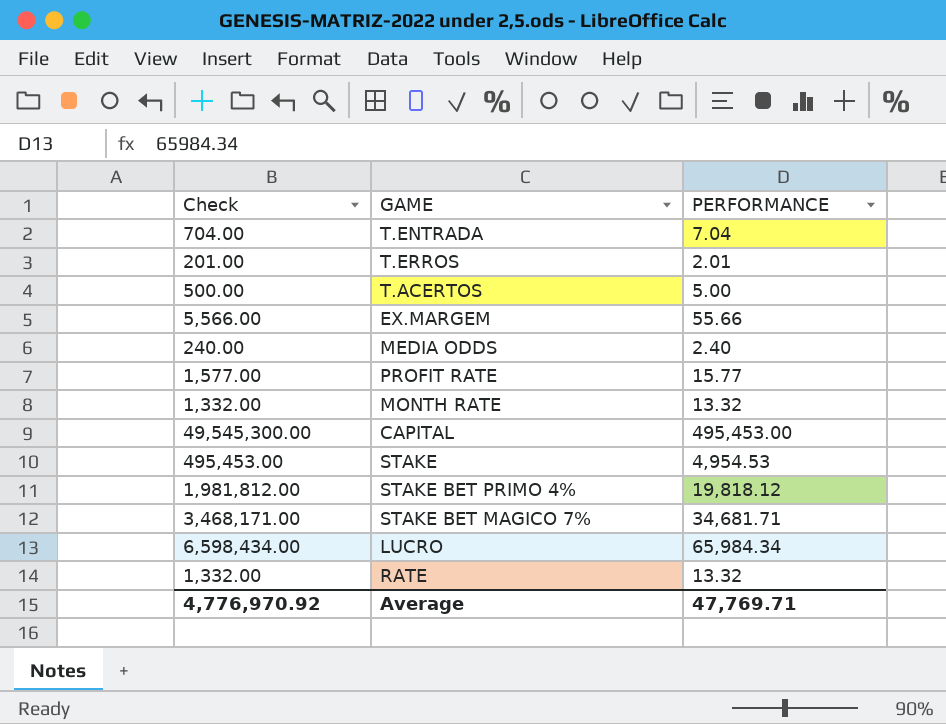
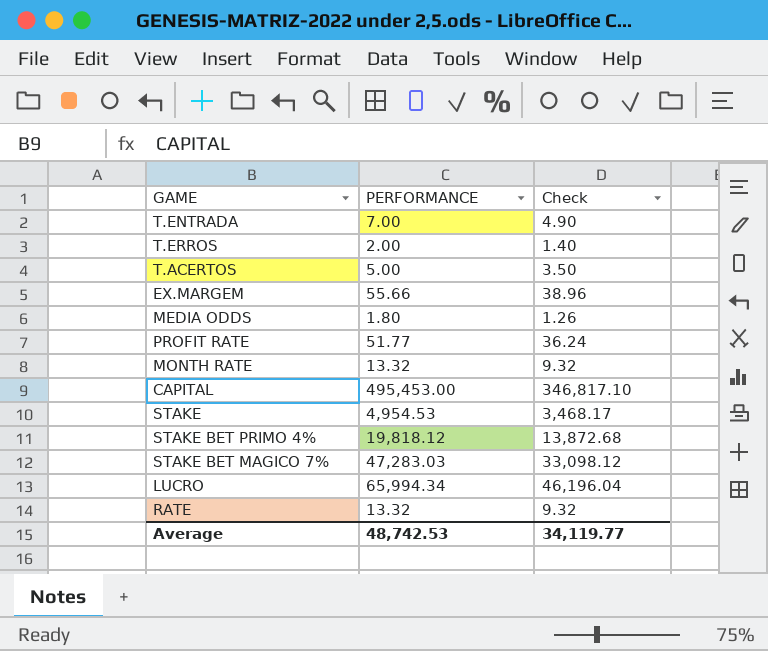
column Check | formula: [PERFORMANCE] * 100 -> [PERFORMANCE] * 0.7
column Check | position: 1 -> 3
T.ENTRADA | PERFORMANCE: 7.04 -> 7.00
T.ERROS | PERFORMANCE: 2.01 -> 2.00
MEDIA ODDS | PERFORMANCE: 2.40 -> 1.80
PROFIT RATE | PERFORMANCE: 15.77 -> 51.77
STAKE BET MAGICO 7% | PERFORMANCE: 34,681.71 -> 47,283.03
LUCRO | PERFORMANCE: 65,984.34 -> 65,994.34
Average | PERFORMANCE: 47,769.71 -> 48,742.53
Average | Check: 4,776,970.92 -> 34,119.77

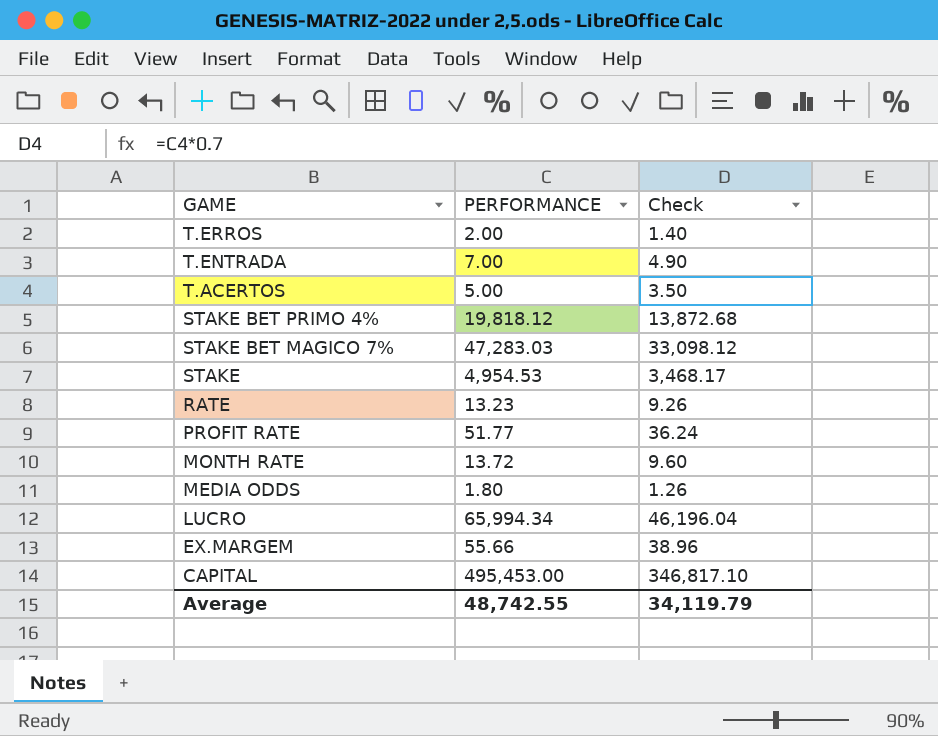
row order: none -> GAME descending
RATE | PERFORMANCE: 13.32 -> 13.23
RATE | Check: 9.32 -> 9.26
MONTH RATE | PERFORMANCE: 13.32 -> 13.72
MONTH RATE | Check: 9.32 -> 9.60
Average | PERFORMANCE: 48,742.53 -> 48,742.55
Average | Check: 34,119.77 -> 34,119.79

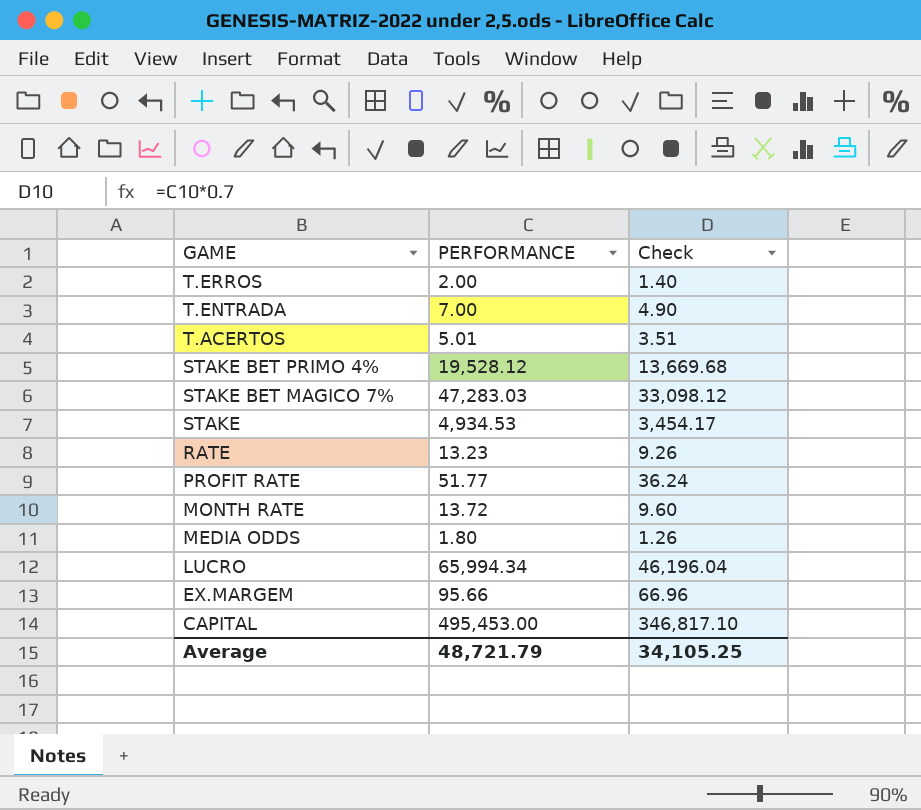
T.ACERTOS | PERFORMANCE: 5.00 -> 5.01
T.ACERTOS | Check: 3.50 -> 3.51
STAKE BET PRIMO 4% | PERFORMANCE: 19,818.12 -> 19,528.12
STAKE BET PRIMO 4% | Check: 13,872.68 -> 13,669.68
STAKE | PERFORMANCE: 4,954.53 -> 4,934.53
STAKE | Check: 3,468.17 -> 3,454.17
EX.MARGEM | PERFORMANCE: 55.66 -> 95.66
EX.MARGEM | Check: 38.96 -> 66.96
Average | PERFORMANCE: 48,742.55 -> 48,721.79
Average | Check: 34,119.79 -> 34,105.25

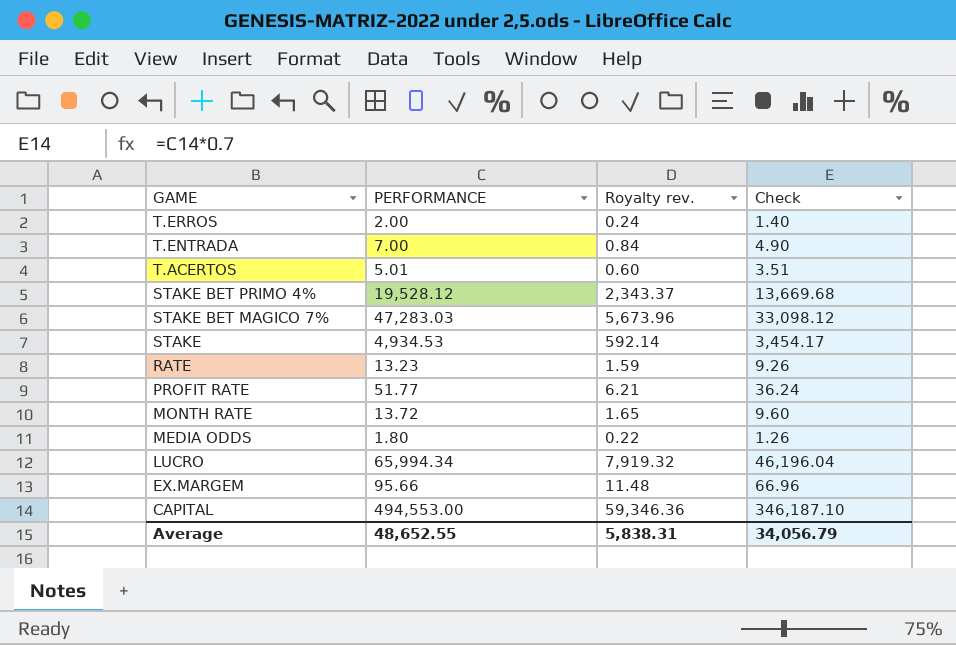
column Royalty rev. | formula: none -> [PERFORMANCE] * 0.12
CAPITAL | PERFORMANCE: 495,453.00 -> 494,553.00
CAPITAL | Check: 346,817.10 -> 346,187.10
Average | PERFORMANCE: 48,721.79 -> 48,652.55
Average | Check: 34,105.25 -> 34,056.79

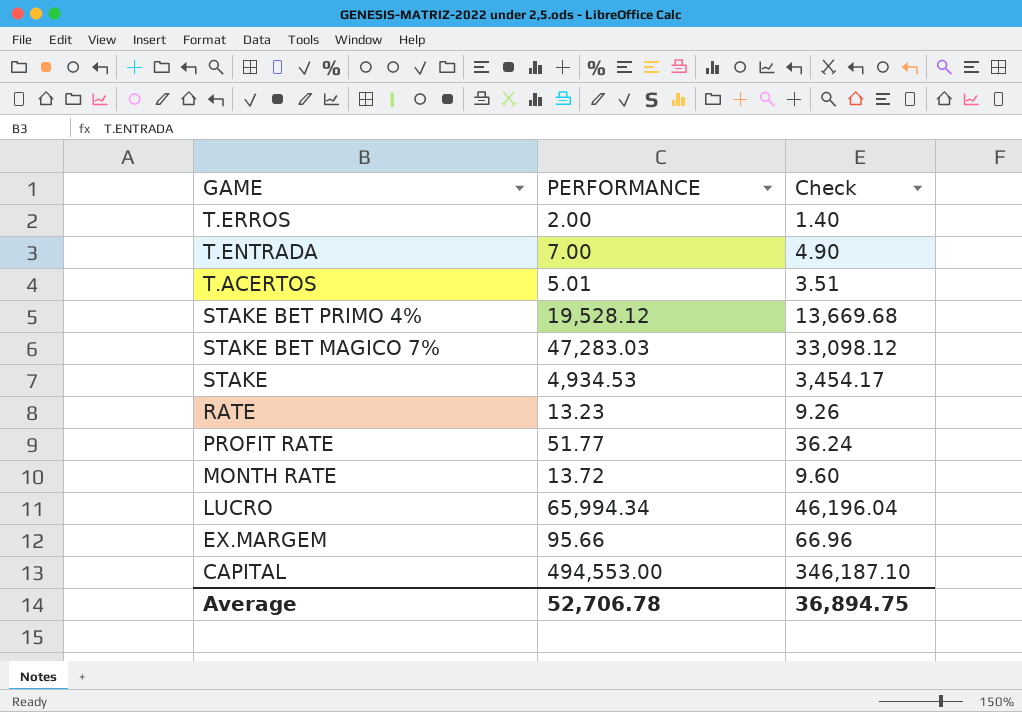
column Royalty rev. | formula: [PERFORMANCE] * 0.12 -> none
row MEDIA ODDS: 1.80 | 0.22 | 1.26 -> none
Average | PERFORMANCE: 48,652.55 -> 52,706.78
Average | Check: 34,056.79 -> 36,894.75

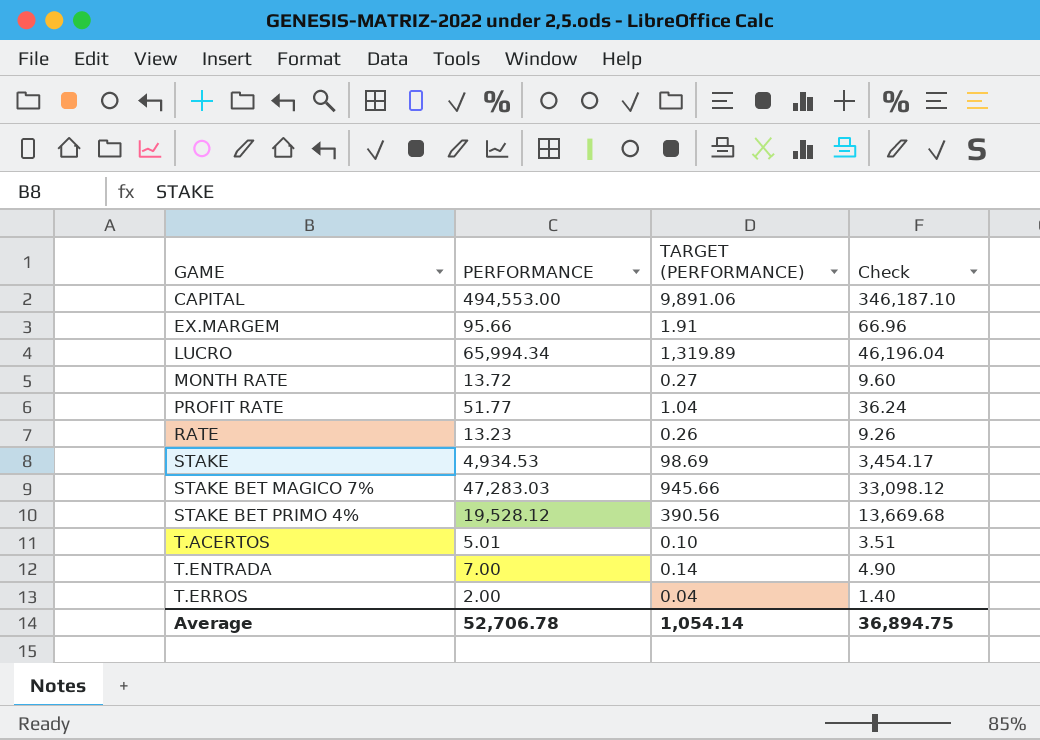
row order: GAME descending -> GAME ascending
column TARGET (PERFORMANCE) | formula: none -> [PERFORMANCE] * 0.02

